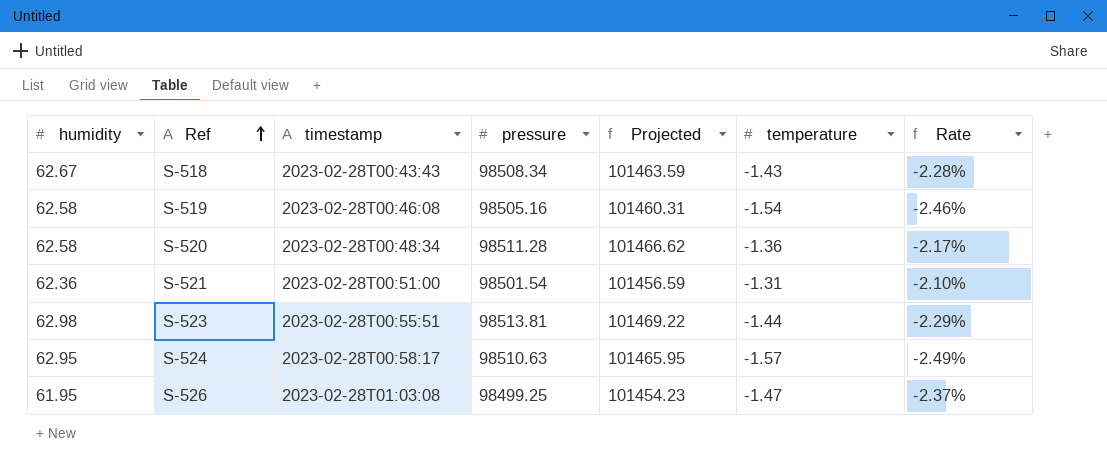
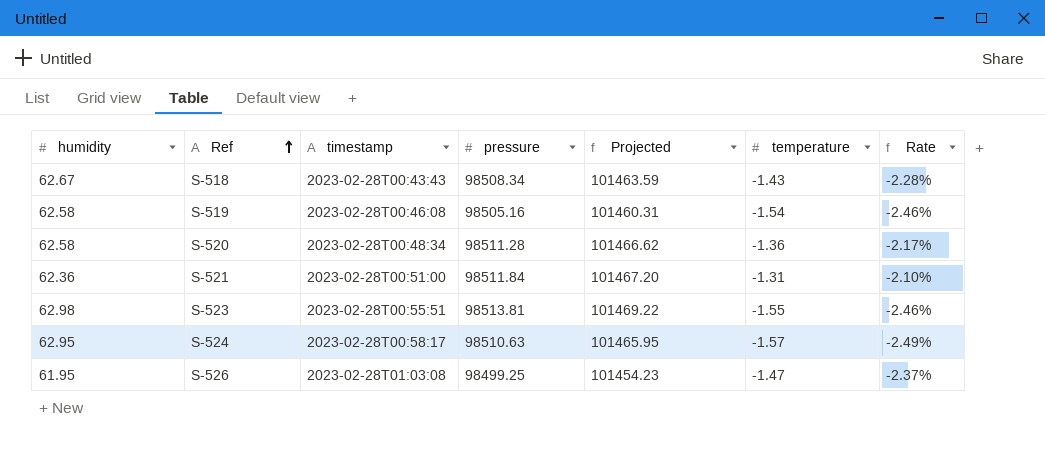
S-521 | pressure: 98501.54 -> 98511.84
S-521 | Projected: 101456.59 -> 101467.20
S-523 | temperature: -1.44 -> -1.55
S-523 | Rate: -2.29% -> -2.46%

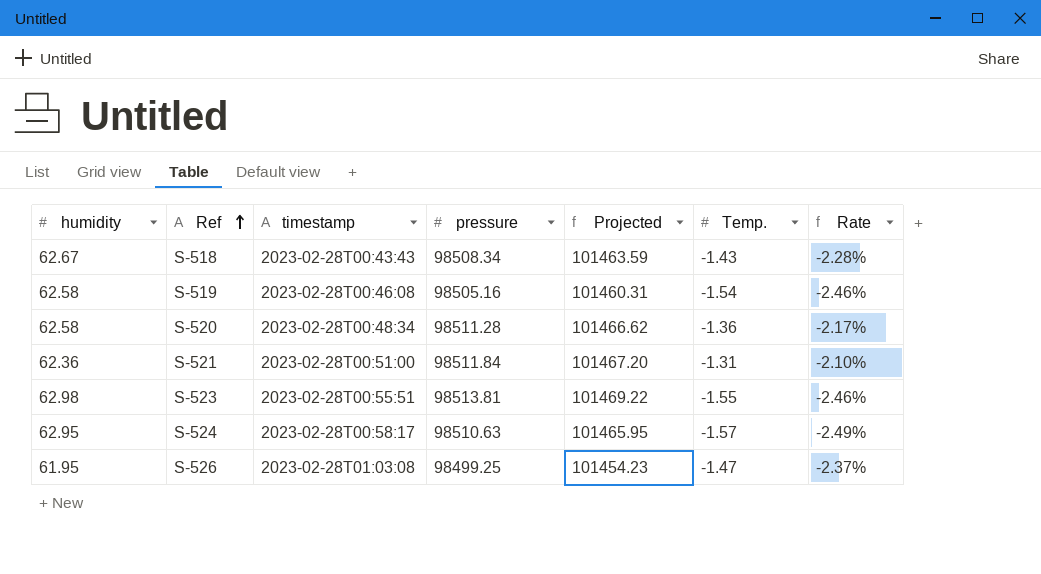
column name: temperature -> Temp.

